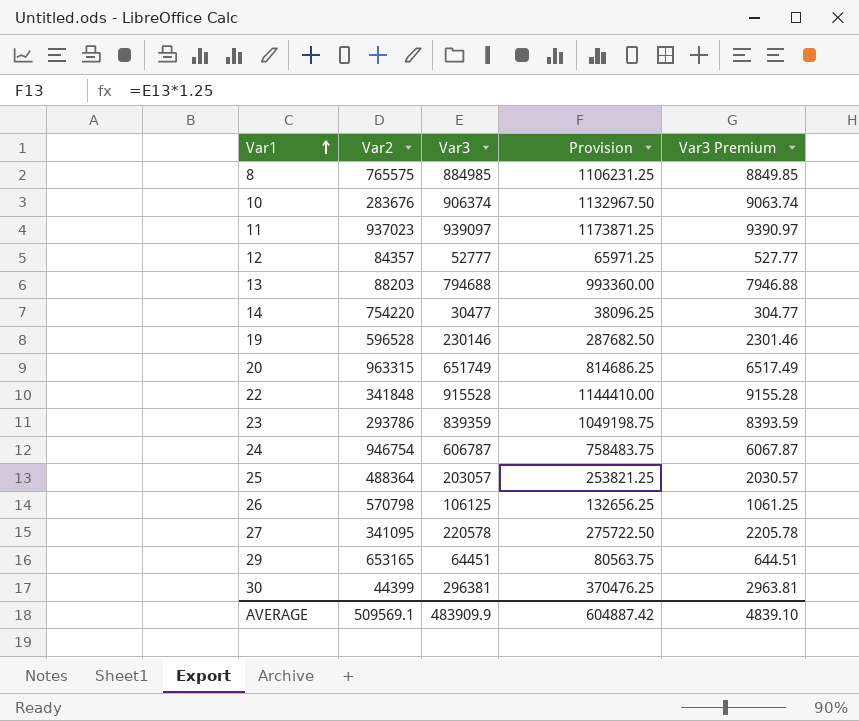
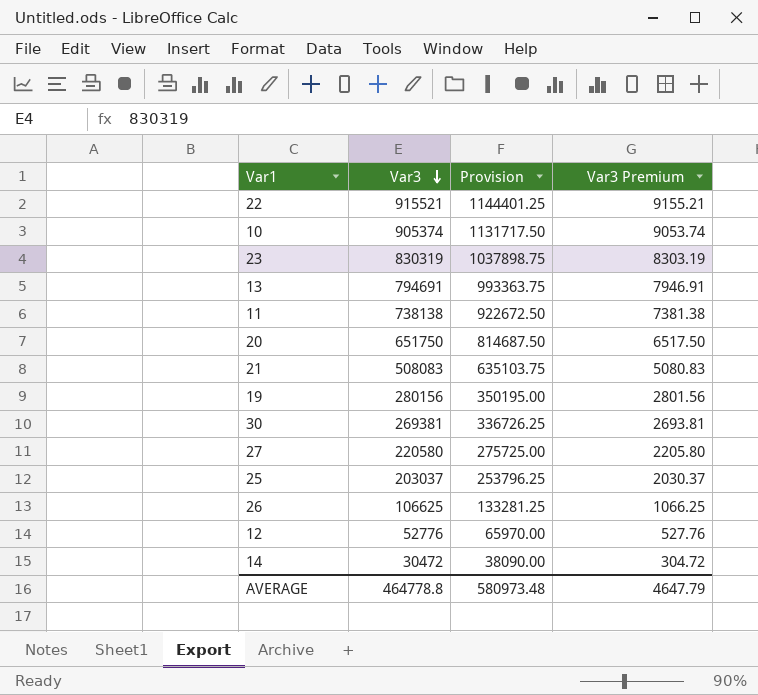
row order: Var1 ascending -> Var3 descending
column Var2 | position: 2 -> none
row 8: 765575 | 884985 | 1106231.25 | 8849.85 -> none
row 24: 946754 | 606787 | 758483.75 | 6067.87 -> none
row 29: 653165 | 64451 | 80563.75 | 644.51 -> none
22 | Var3: 915528 -> 915521
22 | Provision: 1144410.00 -> 1144401.25
22 | Var3 Premium: 9155.28 -> 9155.21
10 | Var3: 906374 -> 905374
10 | Provision: 1132967.50 -> 1131717.50
10 | Var3 Premium: 9063.74 -> 9053.74
23 | Var3: 839359 -> 830319
23 | Provision: 1049198.75 -> 1037898.75
23 | Var3 Premium: 8393.59 -> 8303.19
13 | Var3: 794688 -> 794691
13 | Provision: 993360.00 -> 993363.75
13 | Var3 Premium: 7946.88 -> 7946.91
11 | Var3: 939097 -> 738138
11 | Provision: 1173871.25 -> 922672.50
11 | Var3 Premium: 9390.97 -> 7381.38
20 | Var3: 651749 -> 651750
20 | Provision: 814686.25 -> 814687.50
20 | Var3 Premium: 6517.49 -> 6517.50
row 21: none -> 508083 | 635103.75 | 5080.83
19 | Var3: 230146 -> 280156
19 | Provision: 287682.50 -> 350195.00
19 | Var3 Premium: 2301.46 -> 2801.56
30 | Var3: 296381 -> 269381
30 | Provision: 370476.25 -> 336726.25
30 | Var3 Premium: 2963.81 -> 2693.81
27 | Var3: 220578 -> 220580
27 | Provision: 275722.50 -> 275725.00
27 | Var3 Premium: 2205.78 -> 2205.80
25 | Var3: 203057 -> 203037
25 | Provision: 253821.25 -> 253796.25
25 | Var3 Premium: 2030.57 -> 2030.37
26 | Var3: 106125 -> 106625
26 | Provision: 132656.25 -> 133281.25
26 | Var3 Premium: 1061.25 -> 1066.25
12 | Var3: 52777 -> 52776
12 | Provision: 65971.25 -> 65970.00
12 | Var3 Premium: 527.77 -> 527.76
14 | Var3: 30477 -> 30472
14 | Provision: 38096.25 -> 38090.00
14 | Var3 Premium: 304.77 -> 304.72
AVERAGE | Var3: 483909.9 -> 464778.8
AVERAGE | Provision: 604887.42 -> 580973.48
AVERAGE | Var3 Premium: 4839.10 -> 4647.79

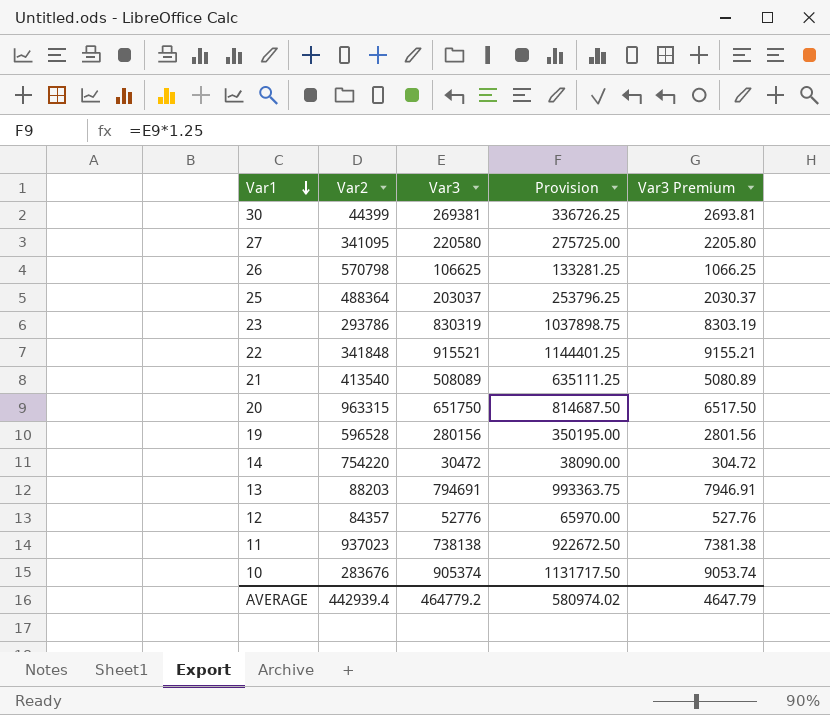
row order: Var3 descending -> Var1 descending
column Var2 | position: none -> 2
21 | Var3: 508083 -> 508089
21 | Provision: 635103.75 -> 635111.25
21 | Var3 Premium: 5080.83 -> 5080.89
AVERAGE | Var3: 464778.8 -> 464779.2
AVERAGE | Provision: 580973.48 -> 580974.02

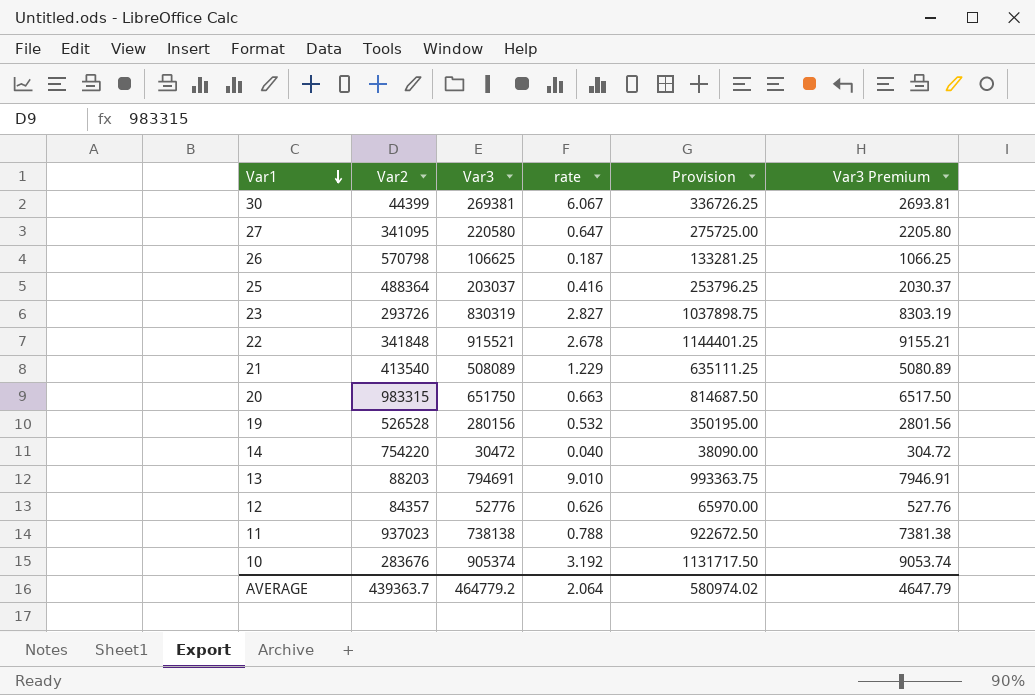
column rate | formula: none -> [Var3] / [Var2]
23 | Var2: 293786 -> 293726
20 | Var2: 963315 -> 983315
19 | Var2: 596528 -> 526528
AVERAGE | Var2: 442939.4 -> 439363.7

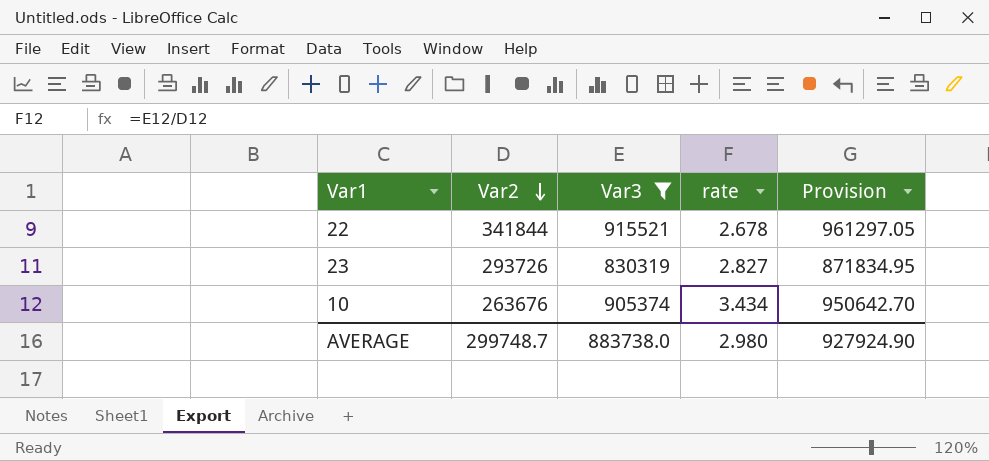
filter: none -> Var3 >= 830319
row order: Var1 descending -> Var2 descending
column Var3 Premium | formula: [Var3] * 0.01 -> none
column Provision | formula: [Var3] * 1.25 -> [Var3] * 1.05
22 | Var2: 341848 -> 341844
10 | Var2: 283676 -> 263676
10 | rate: 3.192 -> 3.434
AVERAGE | Var2: 439363.7 -> 299748.7
AVERAGE | Var3: 464779.2 -> 883738.0
AVERAGE | rate: 2.064 -> 2.980
AVERAGE | Provision: 580974.02 -> 927924.90

